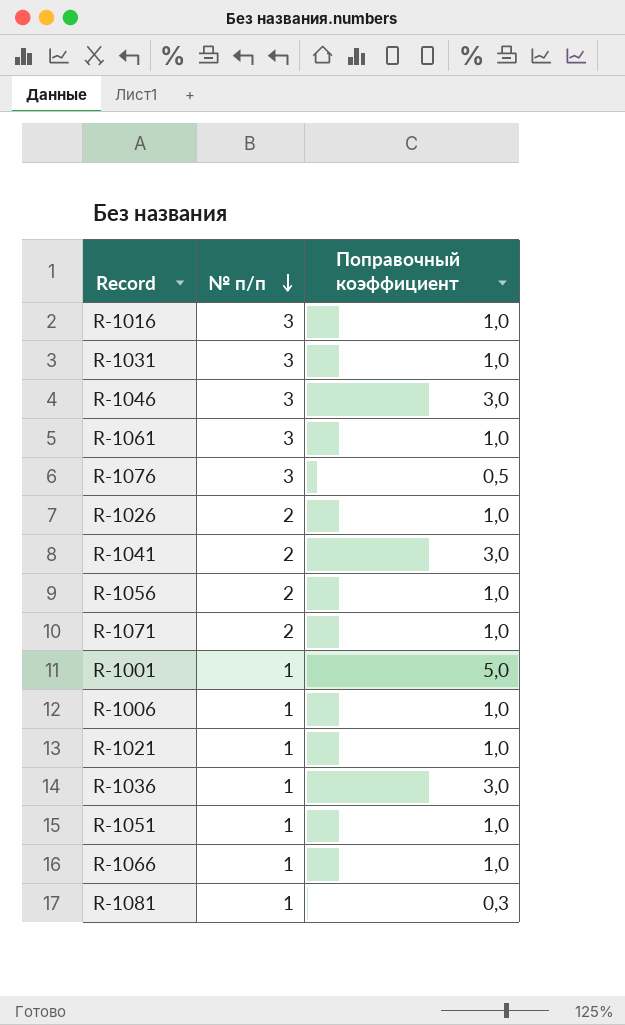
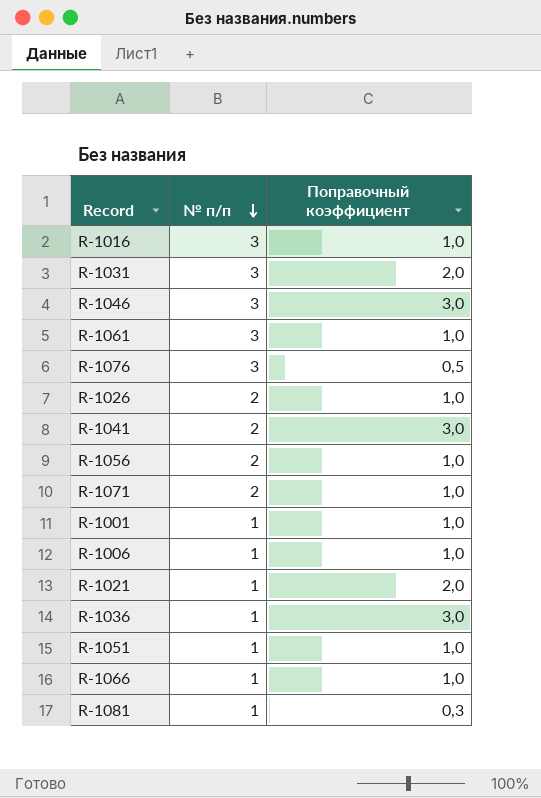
R-1031 | Поправочный коэффициент: 1,0 -> 2,0
R-1001 | Поправочный коэффициент: 5,0 -> 1,0
R-1021 | Поправочный коэффициент: 1,0 -> 2,0

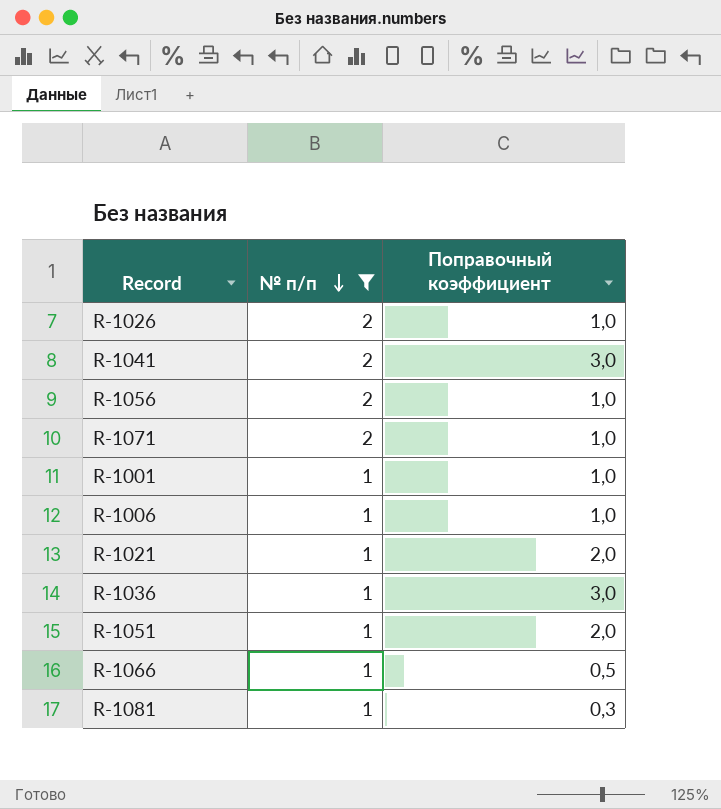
filter: none -> № п/п != 3
R-1051 | Поправочный коэффициент: 1,0 -> 2,0
R-1066 | Поправочный коэффициент: 1,0 -> 0,5

